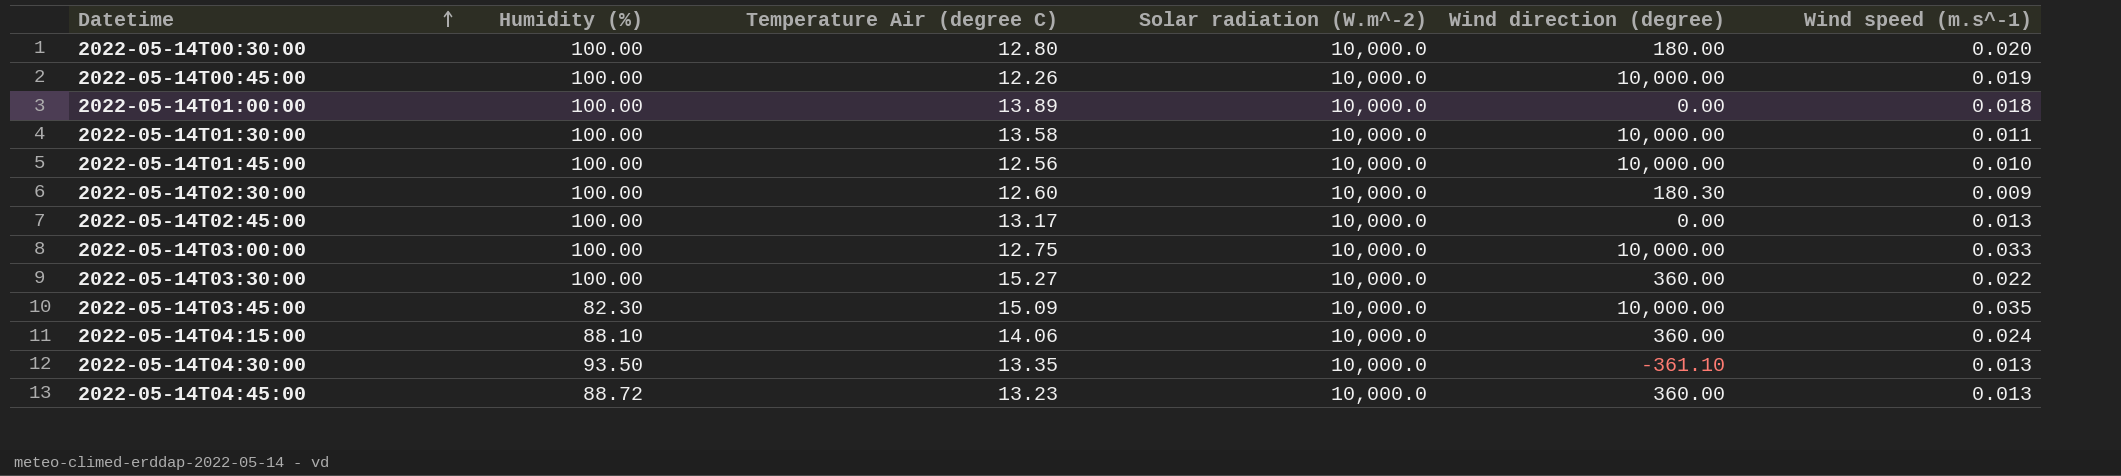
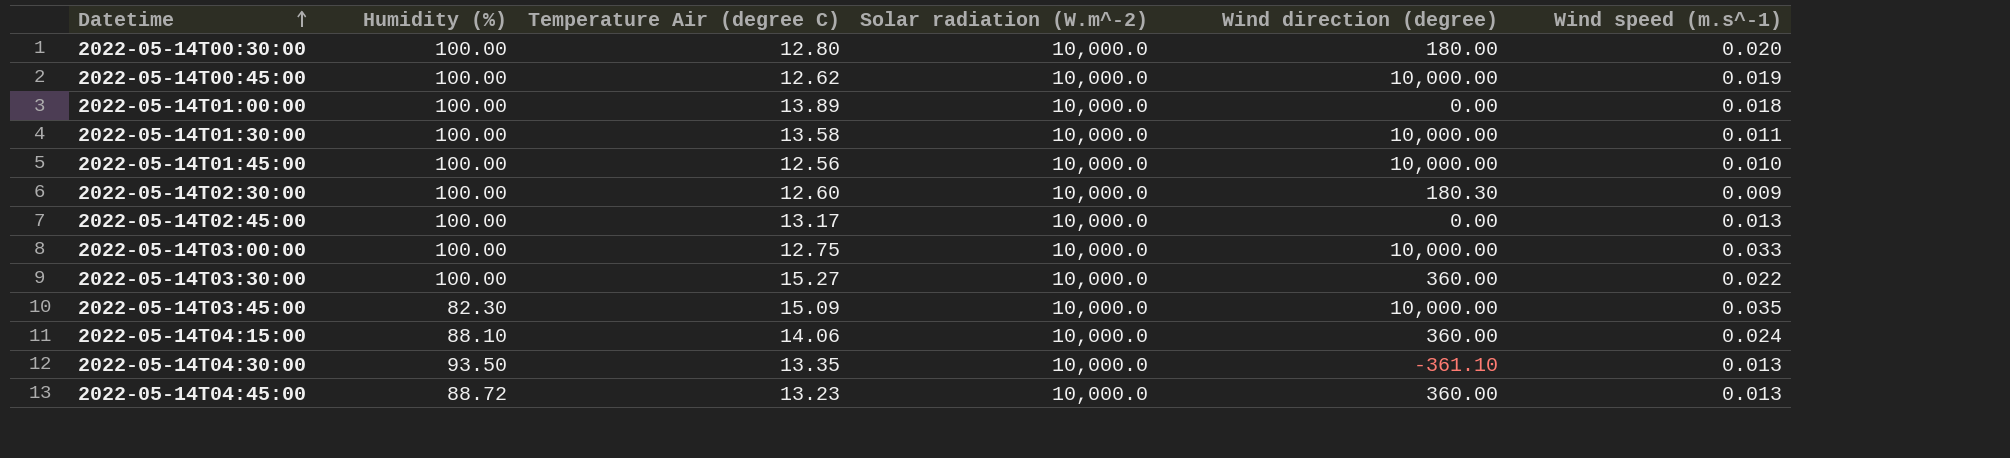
2022-05-14T00:45:00 | Temperature Air (degree C): 12.26 -> 12.62

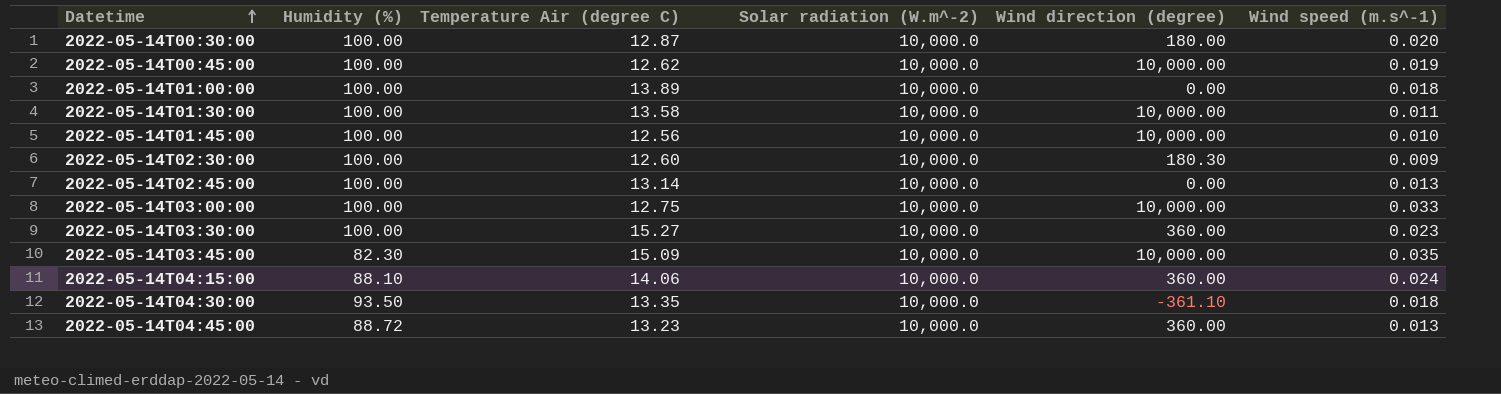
2022-05-14T00:30:00 | Temperature Air (degree C): 12.80 -> 12.87
2022-05-14T02:45:00 | Temperature Air (degree C): 13.17 -> 13.14
2022-05-14T03:30:00 | Wind speed (m.s^-1): 0.022 -> 0.023
2022-05-14T04:30:00 | Wind speed (m.s^-1): 0.013 -> 0.018

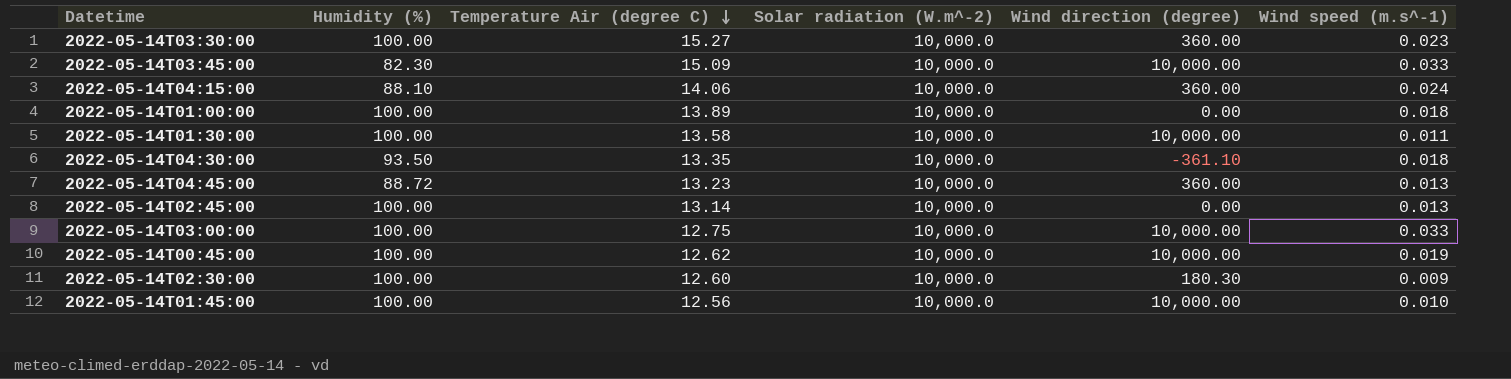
row order: Datetime ascending -> Temperature Air (degree C) descending
row 2022-05-14T00:30:00: 100.00 | 12.87 | 10,000.0 | 180.00 | 0.020 -> none
2022-05-14T03:45:00 | Wind speed (m.s^-1): 0.035 -> 0.033

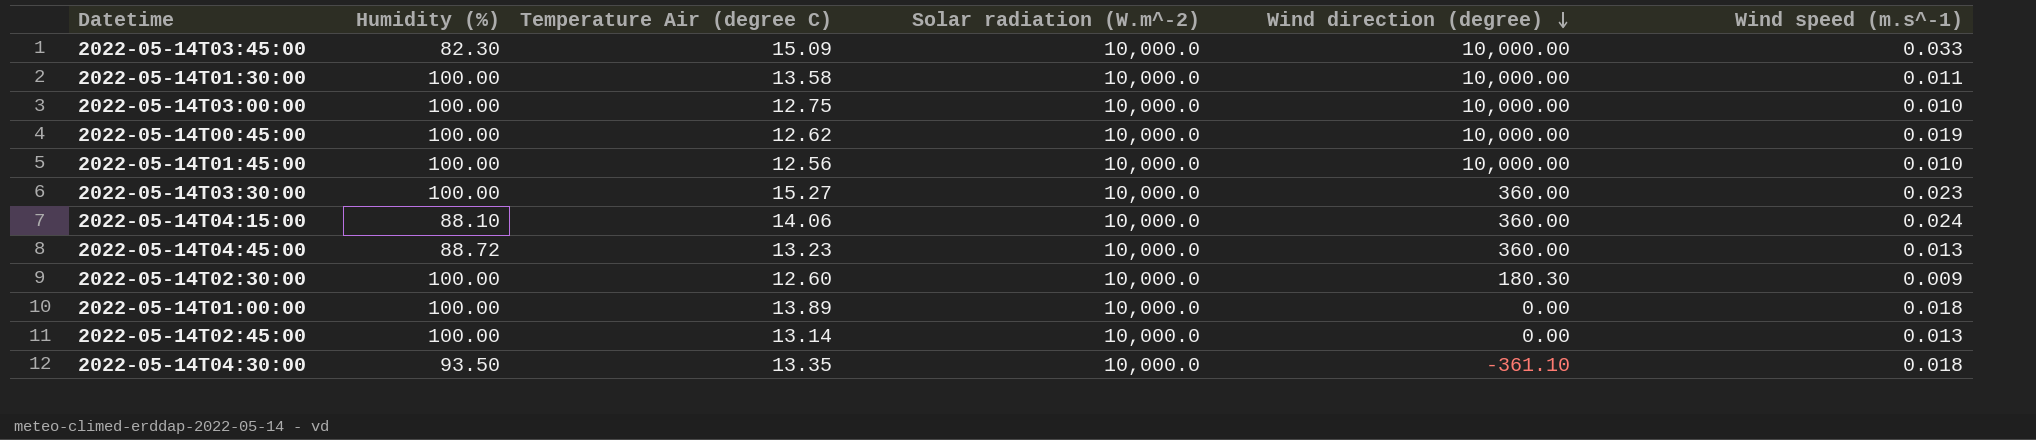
row order: Temperature Air (degree C) descending -> Wind direction (degree) descending
2022-05-14T03:00:00 | Wind speed (m.s^-1): 0.033 -> 0.010

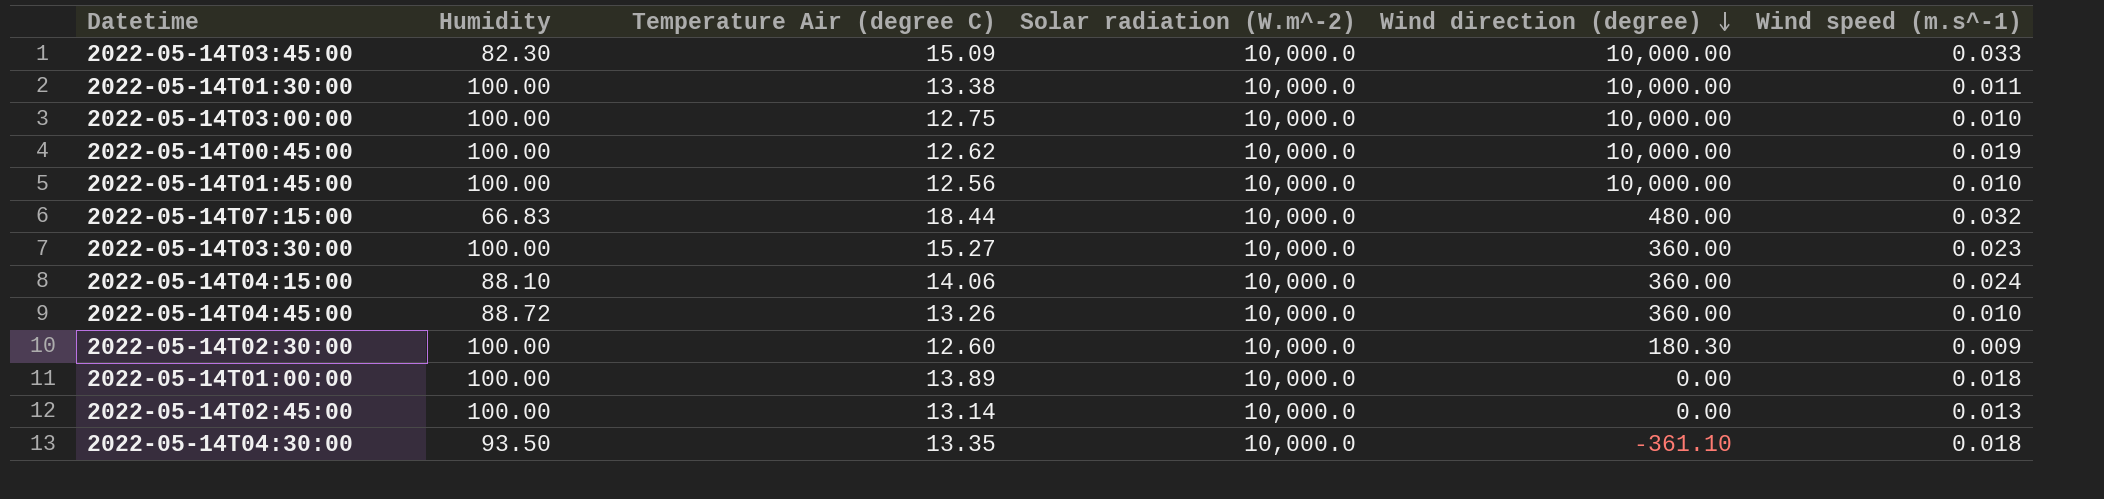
column name: Humidity (%) -> Humidity
2022-05-14T01:30:00 | Temperature Air (degree C): 13.58 -> 13.38
row 2022-05-14T07:15:00: none -> 66.83 | 18.44 | 10,000.0 | 480.00 | 0.032
2022-05-14T04:45:00 | Temperature Air (degree C): 13.23 -> 13.26
2022-05-14T04:45:00 | Wind speed (m.s^-1): 0.013 -> 0.010

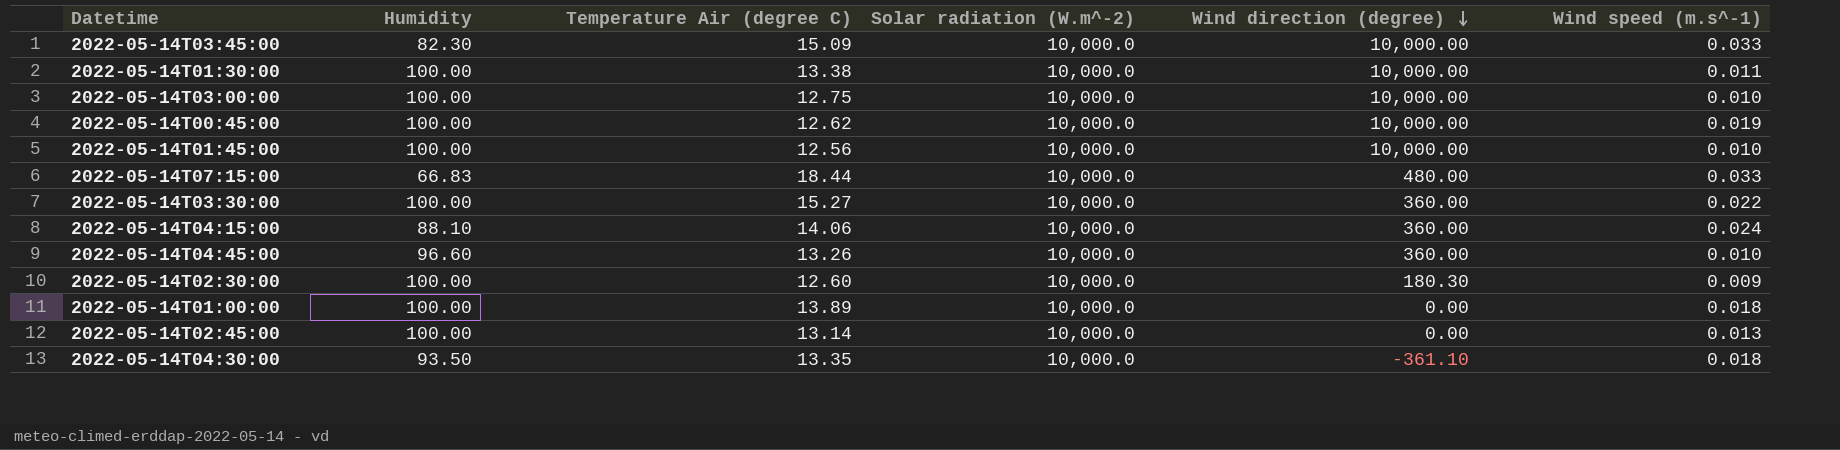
2022-05-14T07:15:00 | Wind speed (m.s^-1): 0.032 -> 0.033
2022-05-14T03:30:00 | Wind speed (m.s^-1): 0.023 -> 0.022
2022-05-14T04:45:00 | Humidity: 88.72 -> 96.60

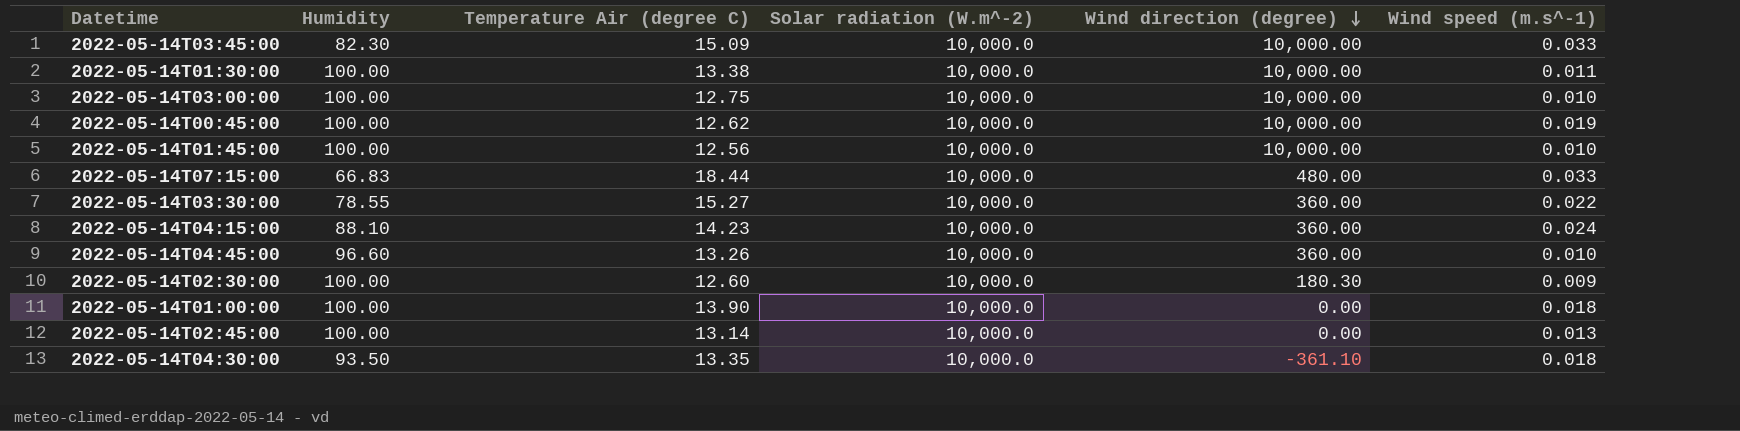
2022-05-14T03:30:00 | Humidity: 100.00 -> 78.55
2022-05-14T04:15:00 | Temperature Air (degree C): 14.06 -> 14.23
2022-05-14T01:00:00 | Temperature Air (degree C): 13.89 -> 13.90

